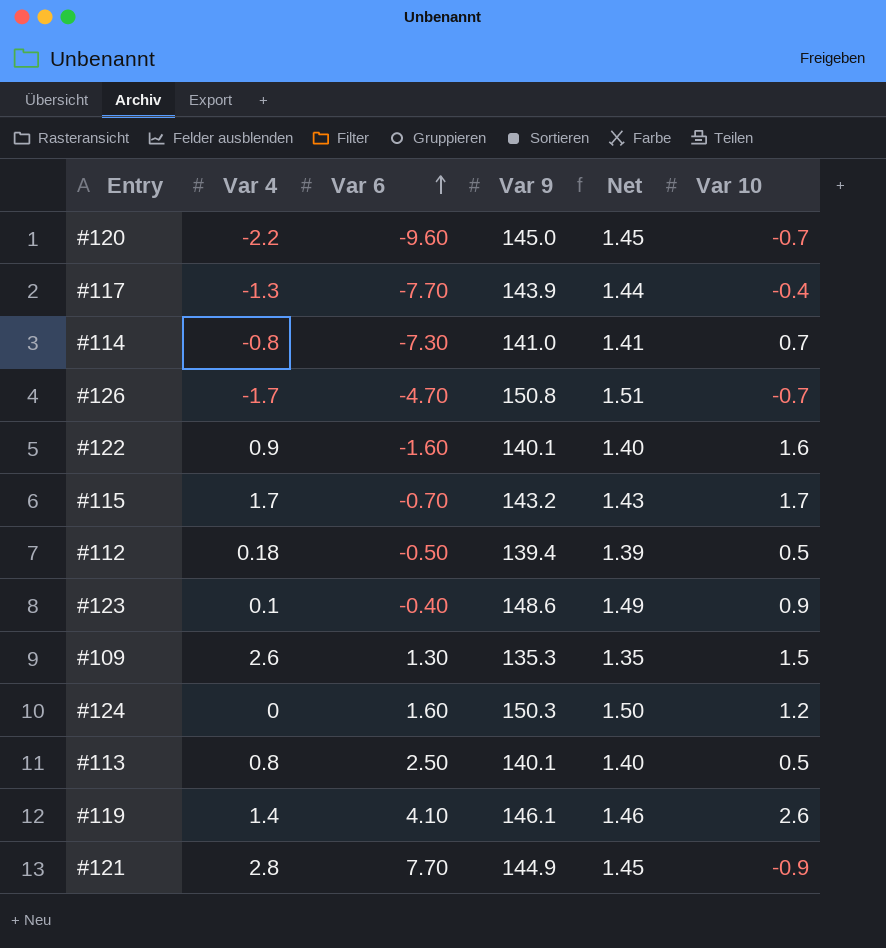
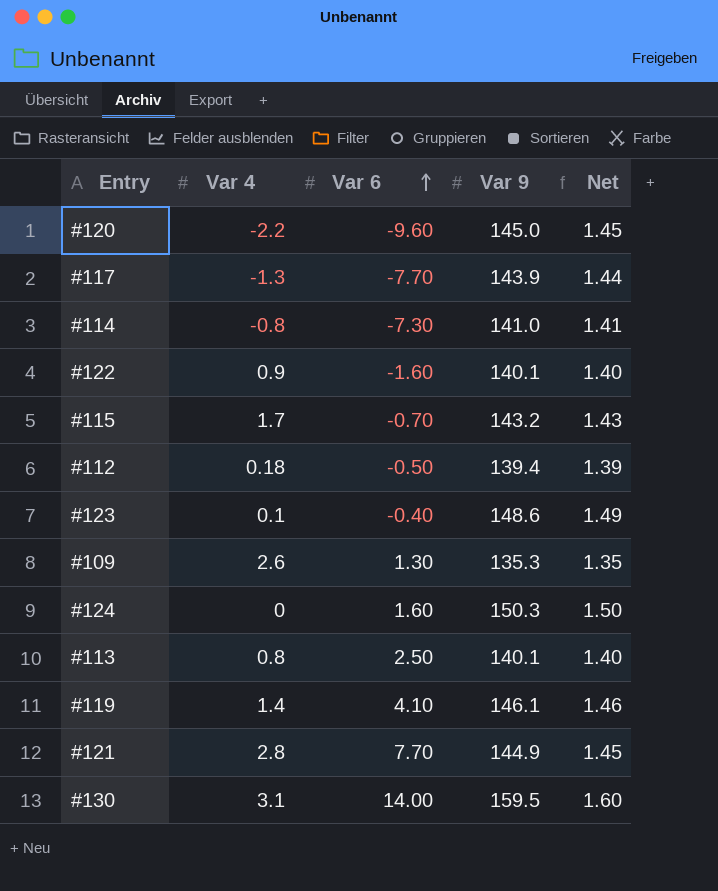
column Var 10 | position: 6 -> none
row #126: -1.7 | -4.70 | 150.8 | 1.51 | -0.7 -> none
row #130: none -> 3.1 | 14.00 | 159.5 | 1.60

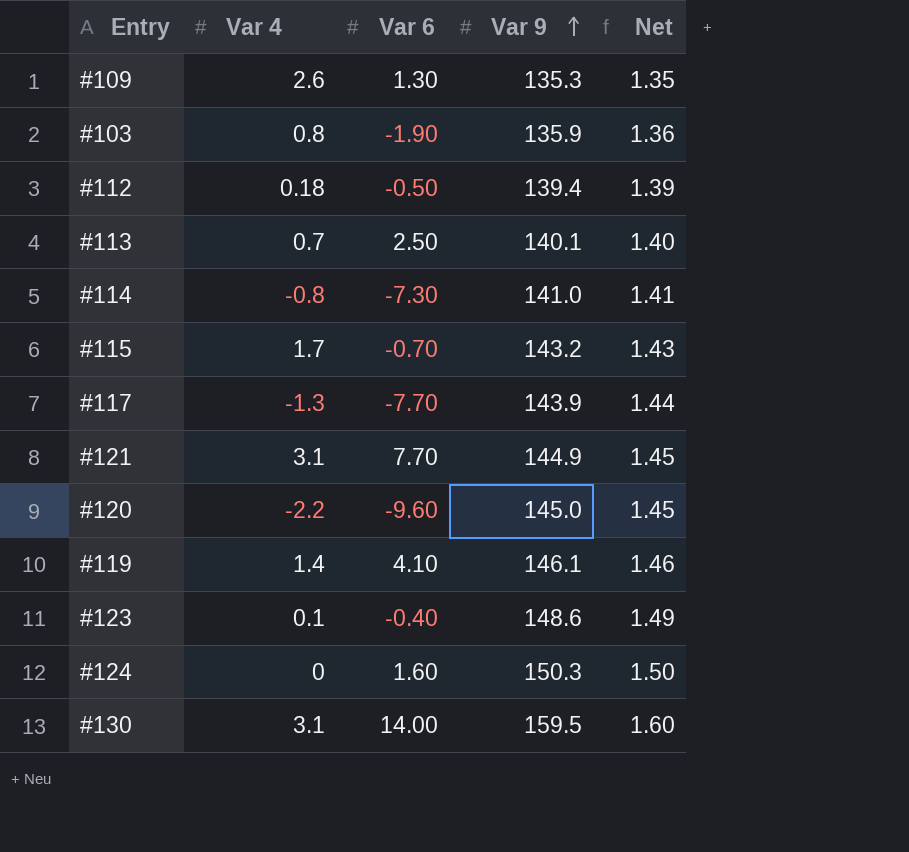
row order: Var 6 ascending -> Var 9 ascending
row #122: 0.9 | -1.60 | 140.1 | 1.40 -> none
row #103: none -> 0.8 | -1.90 | 135.9 | 1.36
#113 | Var 4: 0.8 -> 0.7
#121 | Var 4: 2.8 -> 3.1

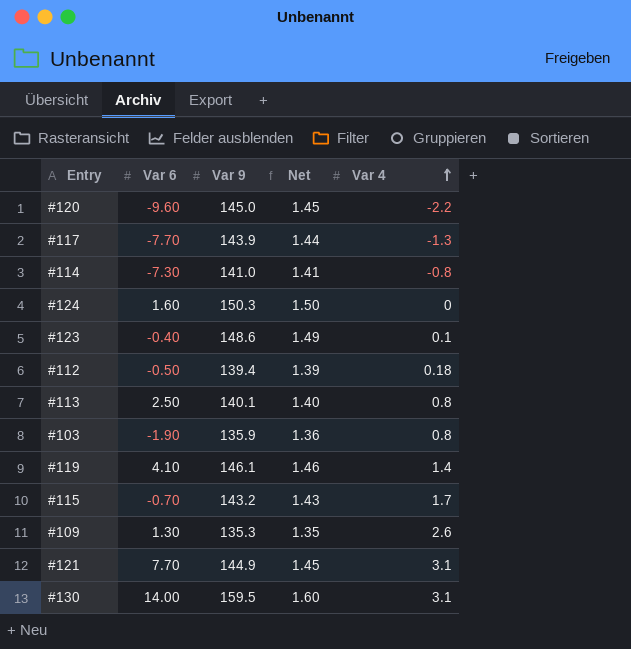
row order: Var 9 ascending -> Var 4 ascending
column Var 4 | position: 2 -> 5
#113 | Var 4: 0.7 -> 0.8

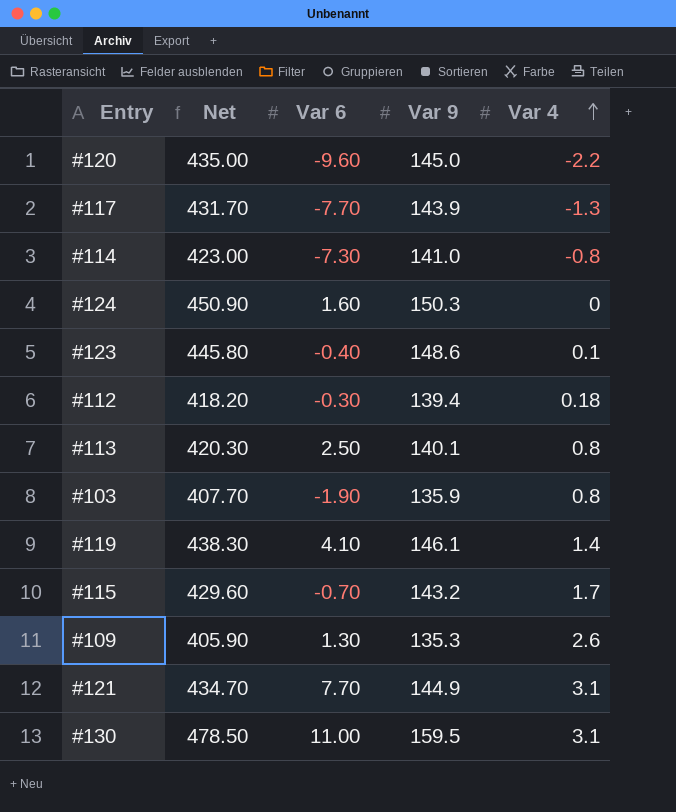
column Net | formula: [Var 9] * 0.01 -> [Var 9] * 3
column Net | position: 4 -> 2
#112 | Var 6: -0.50 -> -0.30
#130 | Var 6: 14.00 -> 11.00

